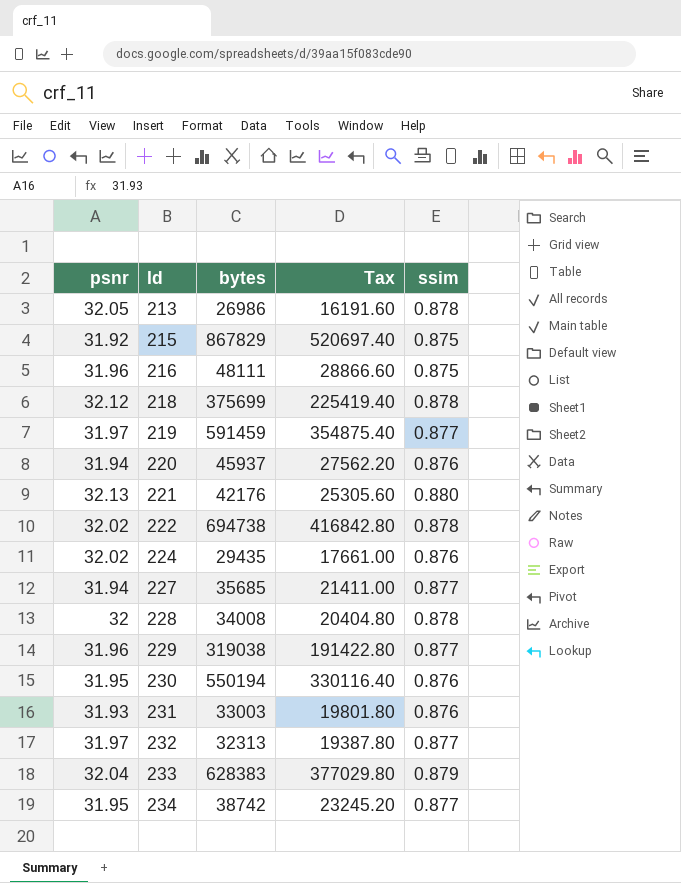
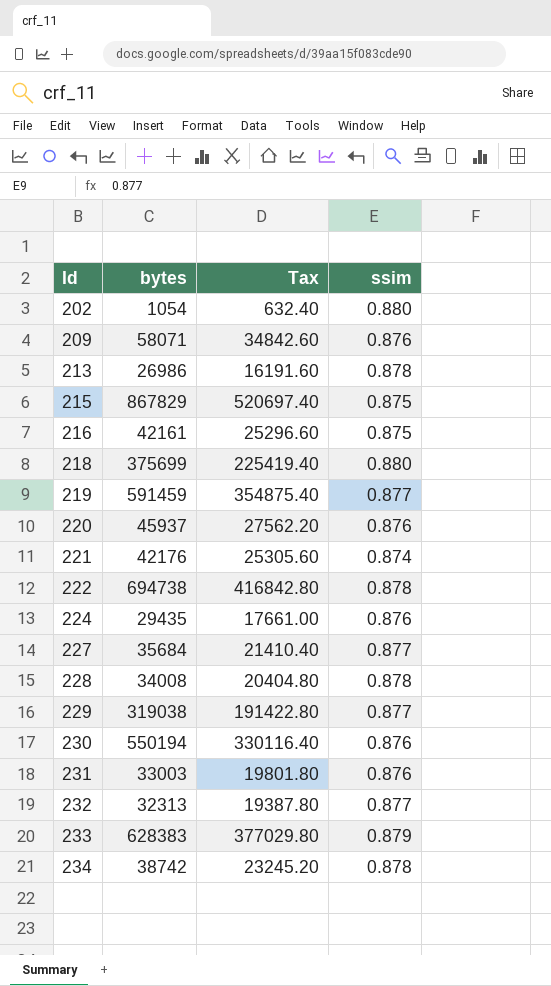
column psnr | position: 1 -> none
row 202: none -> 1054 | 632.40 | 0.880
row 209: none -> 58071 | 34842.60 | 0.876
216 | bytes: 48111 -> 42161
216 | Tax: 28866.60 -> 25296.60
218 | ssim: 0.878 -> 0.880
221 | ssim: 0.880 -> 0.874
227 | bytes: 35685 -> 35684
227 | Tax: 21411.00 -> 21410.40
234 | ssim: 0.877 -> 0.878

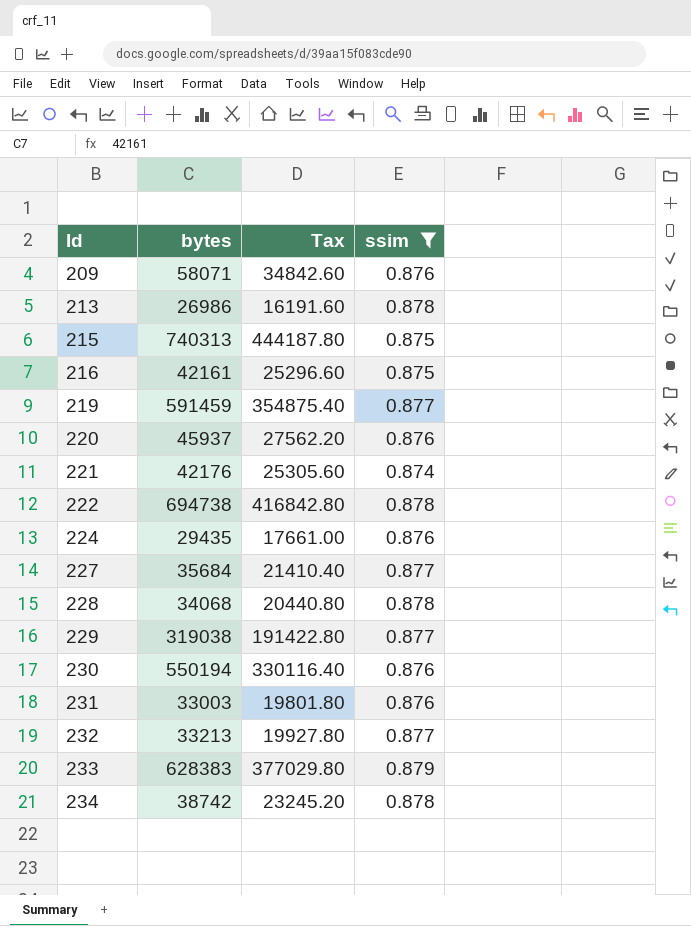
filter: none -> ssim != 0.880
215 | bytes: 867829 -> 740313
215 | Tax: 520697.40 -> 444187.80
228 | bytes: 34008 -> 34068
228 | Tax: 20404.80 -> 20440.80
232 | bytes: 32313 -> 33213
232 | Tax: 19387.80 -> 19927.80

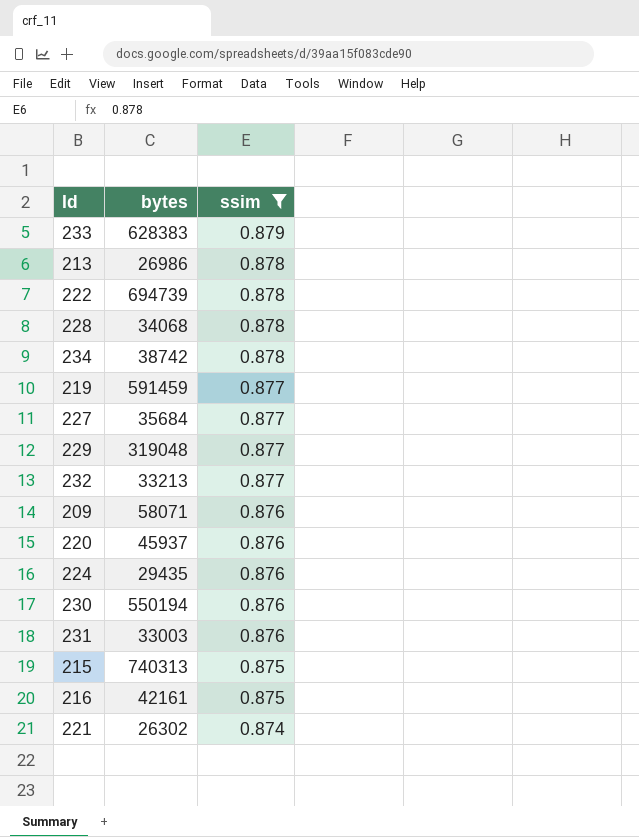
row order: Id ascending -> ssim descending
column Tax | formula: [bytes] * 0.6 -> none
222 | bytes: 694738 -> 694739
229 | bytes: 319038 -> 319048
221 | bytes: 42176 -> 26302

